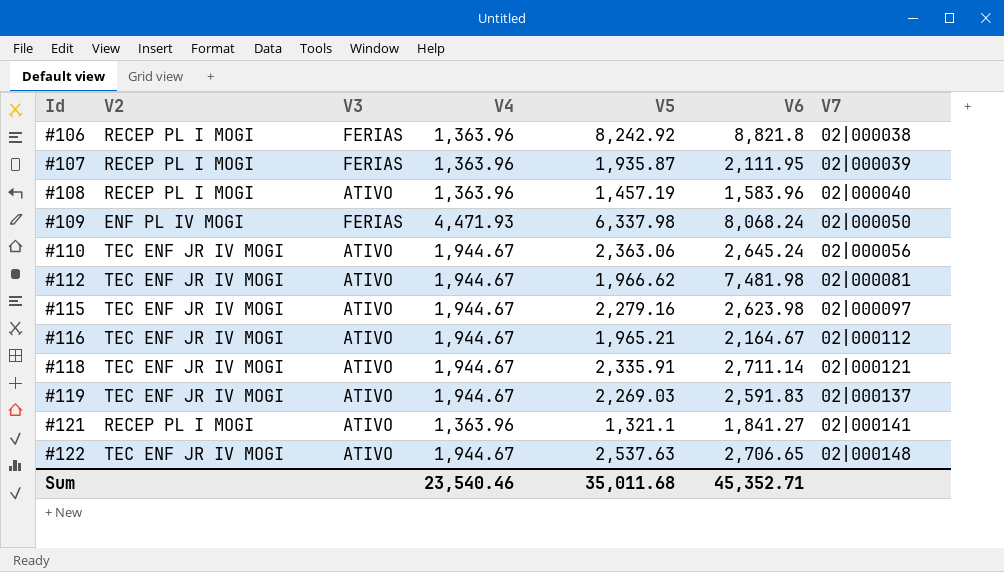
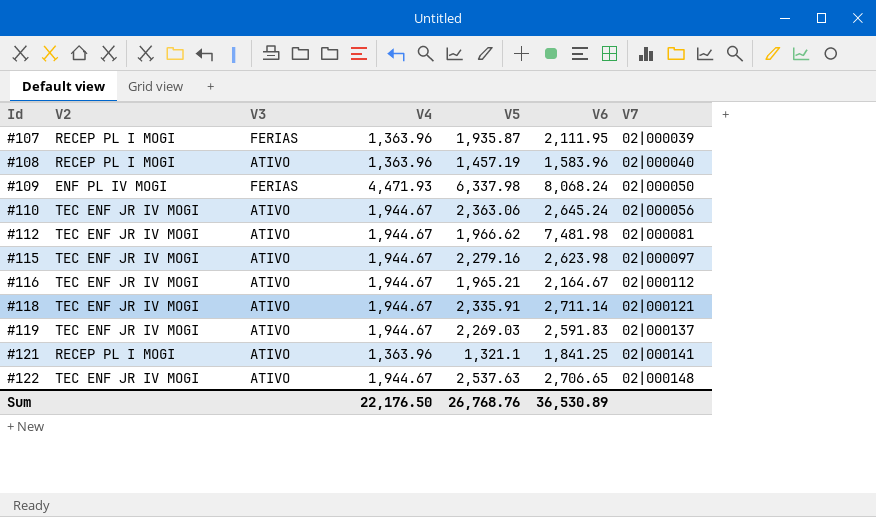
row #106: RECEP PL I MOGI | FERIAS | 1,363.96 | 8,242.92 | 8,821.8 | 02|000038 -> none
#121 | V6: 1,841.27 -> 1,841.25
Sum | V4: 23,540.46 -> 22,176.50
Sum | V5: 35,011.68 -> 26,768.76
Sum | V6: 45,352.71 -> 36,530.89

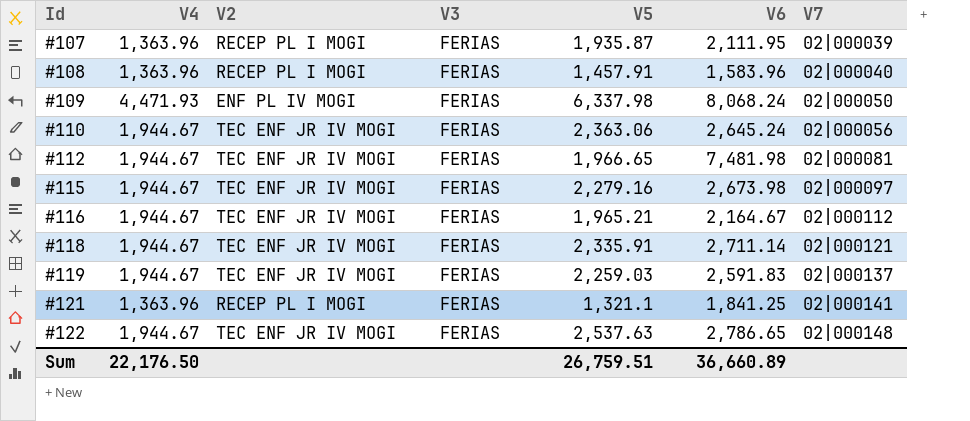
column V4 | position: 4 -> 2
#108 | V3: ATIVO -> FERIAS
#108 | V5: 1,457.19 -> 1,457.91
#110 | V3: ATIVO -> FERIAS
#112 | V3: ATIVO -> FERIAS
#112 | V5: 1,966.62 -> 1,966.65
#115 | V3: ATIVO -> FERIAS
#115 | V6: 2,623.98 -> 2,673.98
#116 | V3: ATIVO -> FERIAS
#118 | V3: ATIVO -> FERIAS
#119 | V3: ATIVO -> FERIAS
#119 | V5: 2,269.03 -> 2,259.03
#121 | V3: ATIVO -> FERIAS
#122 | V3: ATIVO -> FERIAS
#122 | V6: 2,706.65 -> 2,786.65
Sum | V5: 26,768.76 -> 26,759.51
Sum | V6: 36,530.89 -> 36,660.89

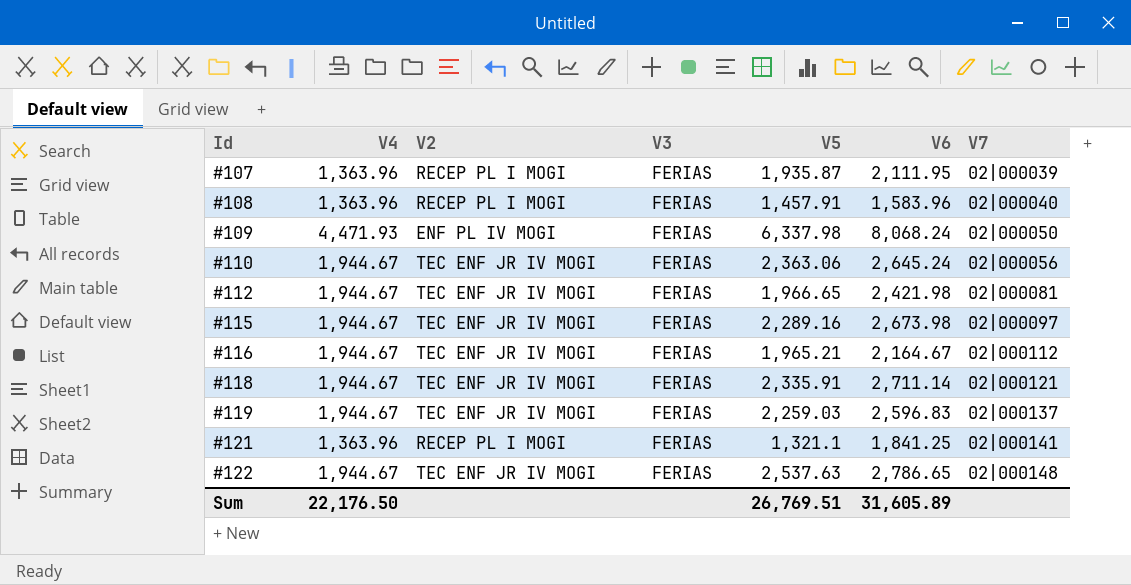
#112 | V6: 7,481.98 -> 2,421.98
#115 | V5: 2,279.16 -> 2,289.16
#119 | V6: 2,591.83 -> 2,596.83
Sum | V5: 26,759.51 -> 26,769.51
Sum | V6: 36,660.89 -> 31,605.89

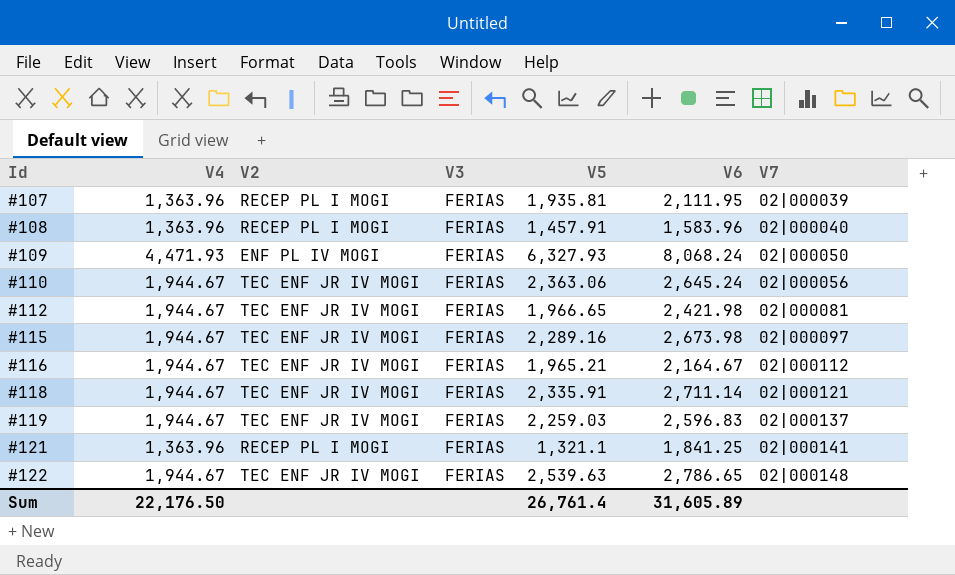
#107 | V5: 1,935.87 -> 1,935.81
#109 | V5: 6,337.98 -> 6,327.93
#122 | V5: 2,537.63 -> 2,539.63
Sum | V5: 26,769.51 -> 26,761.4

